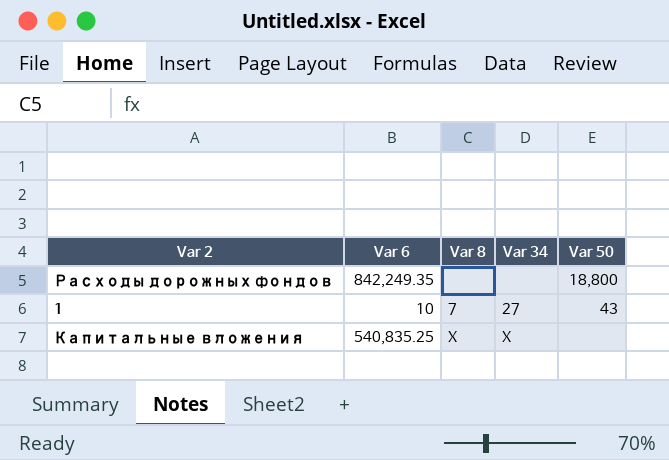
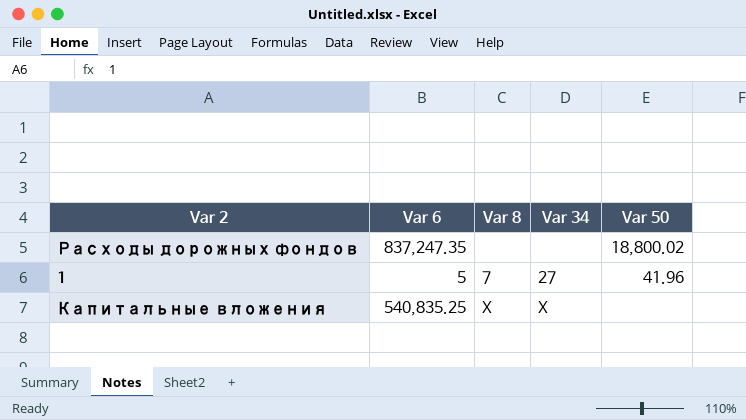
Расходы дорожных фондов | Var 6: 842,249.35 -> 837,247.35
Расходы дорожных фондов | Var 50: 18,800 -> 18,800.02
1 | Var 6: 10 -> 5
1 | Var 50: 43 -> 41.96

